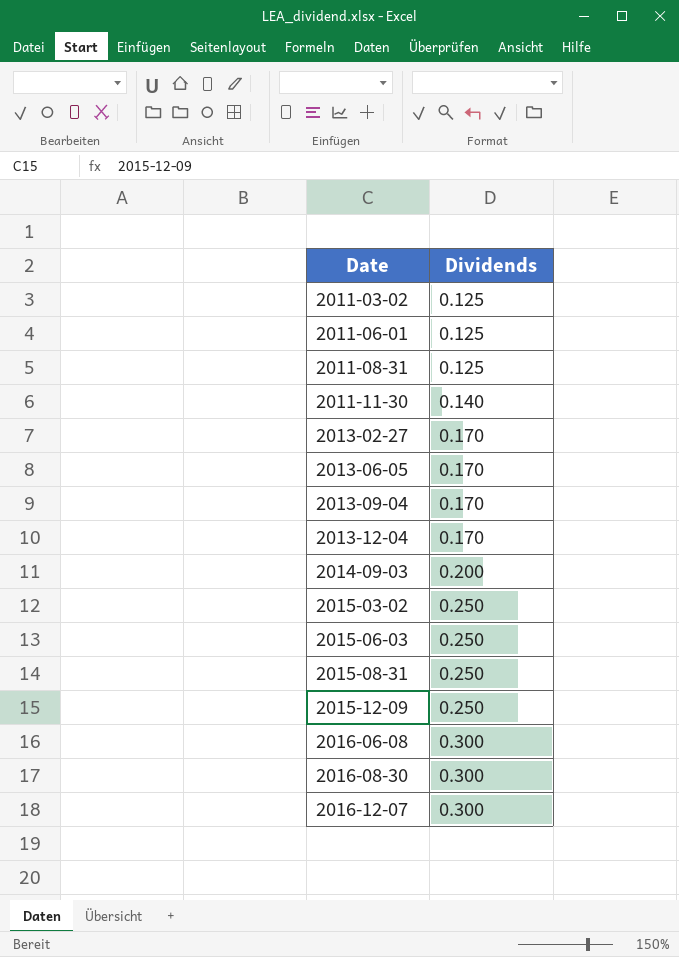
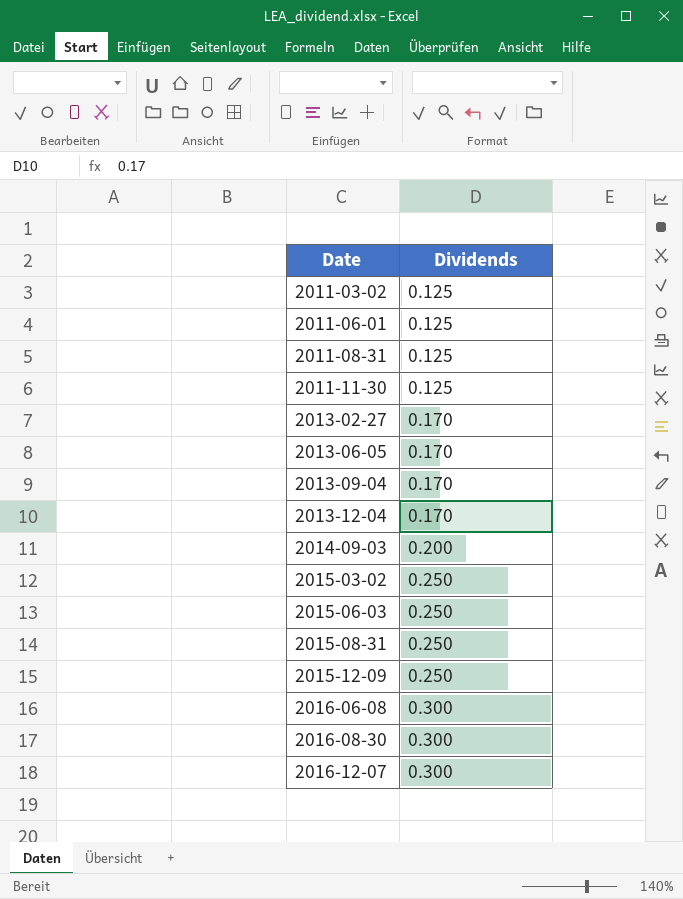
2011-11-30 | Dividends: 0.140 -> 0.125

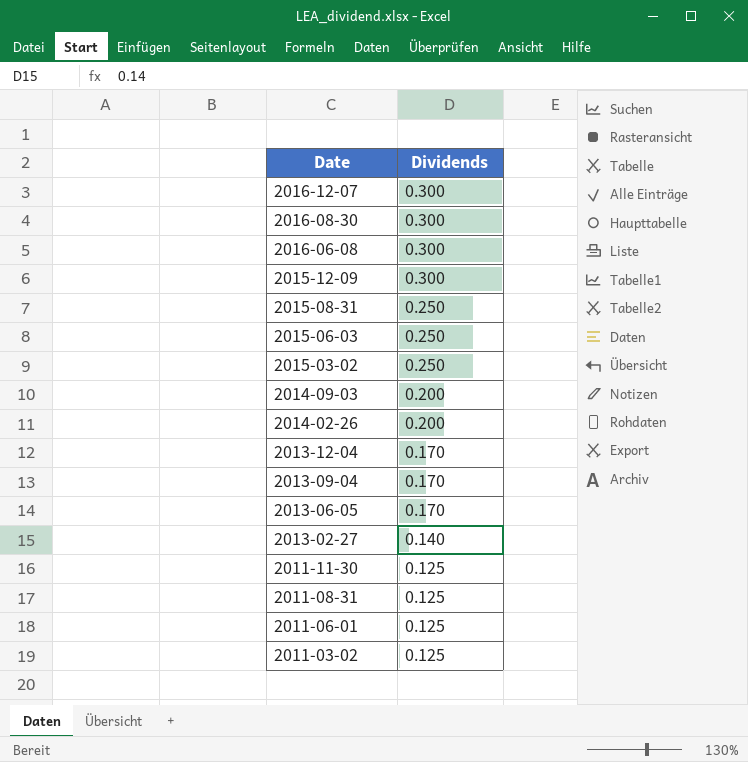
row order: Date ascending -> Date descending
2015-12-09 | Dividends: 0.250 -> 0.300
row 2014-02-26: none -> 0.200
2013-02-27 | Dividends: 0.170 -> 0.140

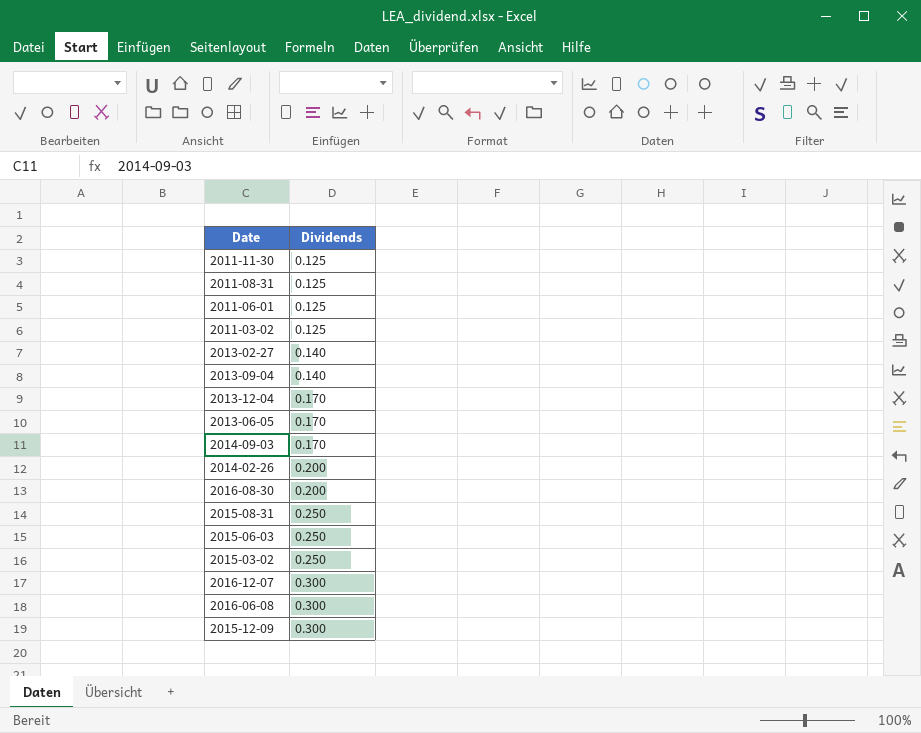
row order: Date descending -> Dividends ascending
2013-09-04 | Dividends: 0.170 -> 0.140
2014-09-03 | Dividends: 0.200 -> 0.170
2016-08-30 | Dividends: 0.300 -> 0.200

